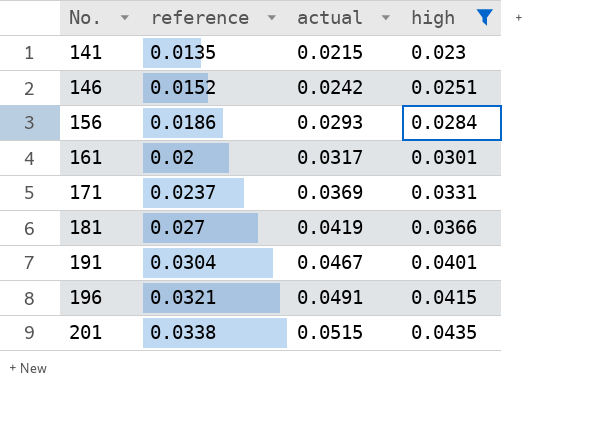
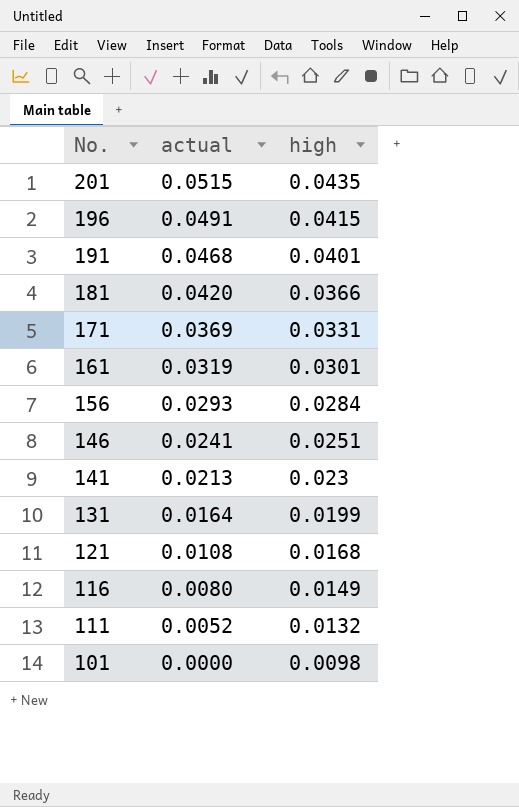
filter: high >= 0.023 -> none
row order: No. ascending -> No. descending
column reference | position: 2 -> none
191 | actual: 0.0467 -> 0.0468
181 | actual: 0.0419 -> 0.0420
161 | actual: 0.0317 -> 0.0319
146 | actual: 0.0242 -> 0.0241
141 | actual: 0.0215 -> 0.0213

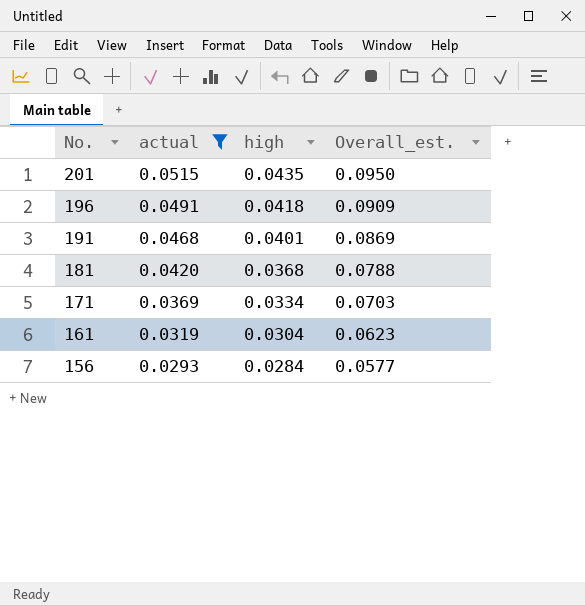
filter: none -> actual >= 0.0293
column Overall_est. | formula: none -> [actual] + [high]
196 | high: 0.0415 -> 0.0418
181 | high: 0.0366 -> 0.0368
171 | high: 0.0331 -> 0.0334
161 | high: 0.0301 -> 0.0304

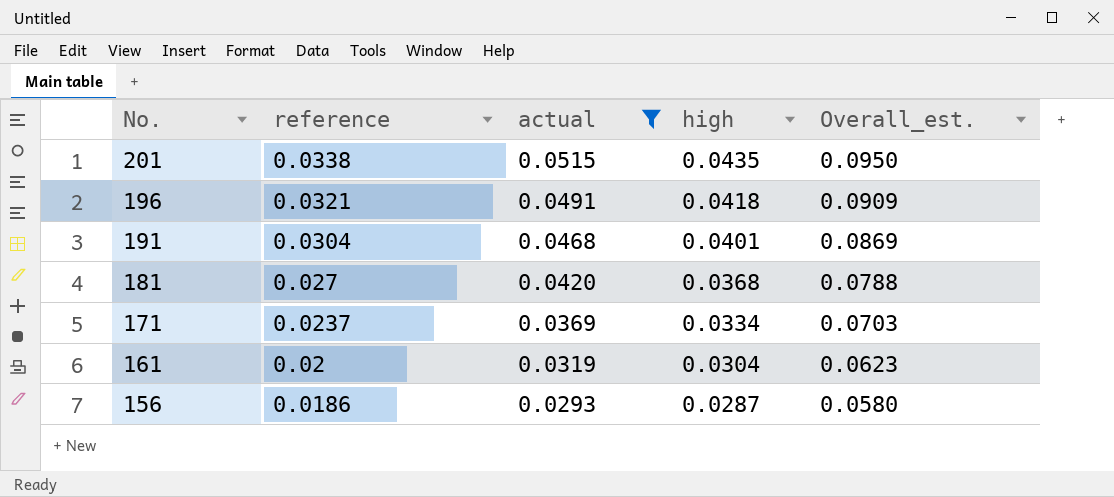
column reference | position: none -> 2
156 | high: 0.0284 -> 0.0287
156 | Overall_est.: 0.0577 -> 0.0580

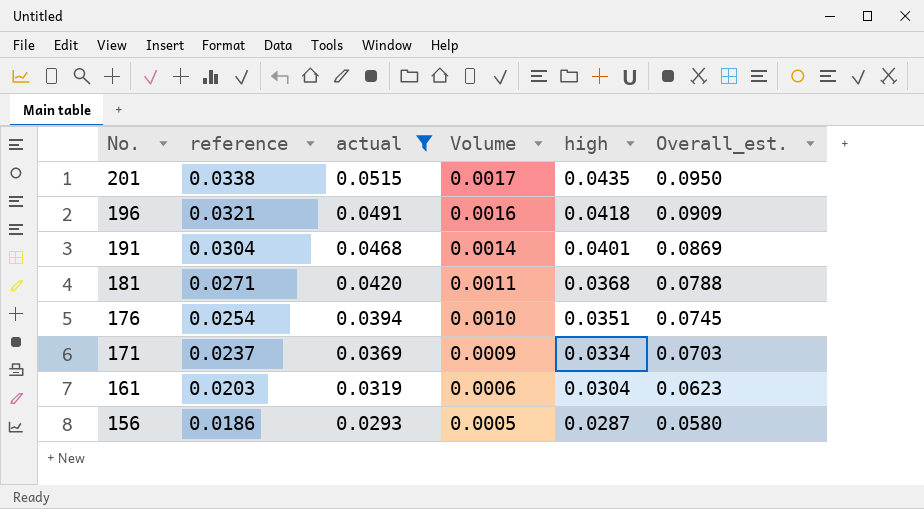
column Volume | formula: none -> [reference] * [actual]
181 | reference: 0.027 -> 0.0271
row 176: none -> 0.0254 | 0.0394 | 0.0010 | 0.0351 | 0.0745
161 | reference: 0.02 -> 0.0203

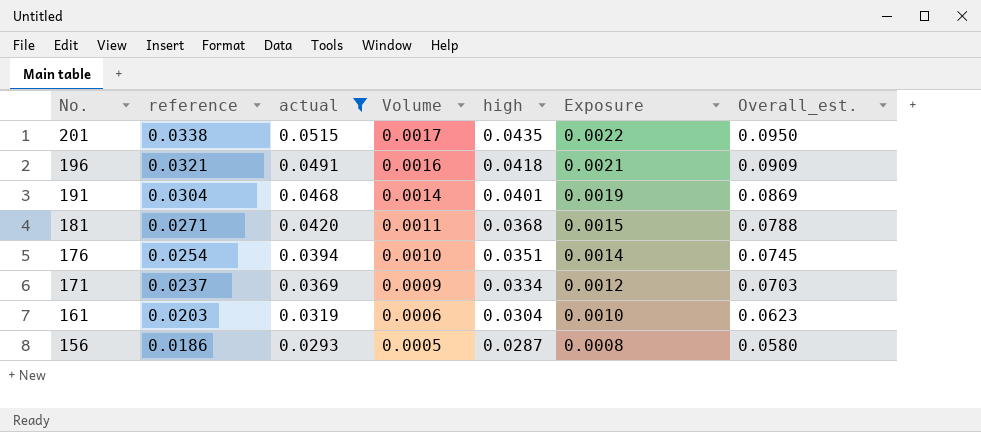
column Exposure | formula: none -> [actual] * [high]

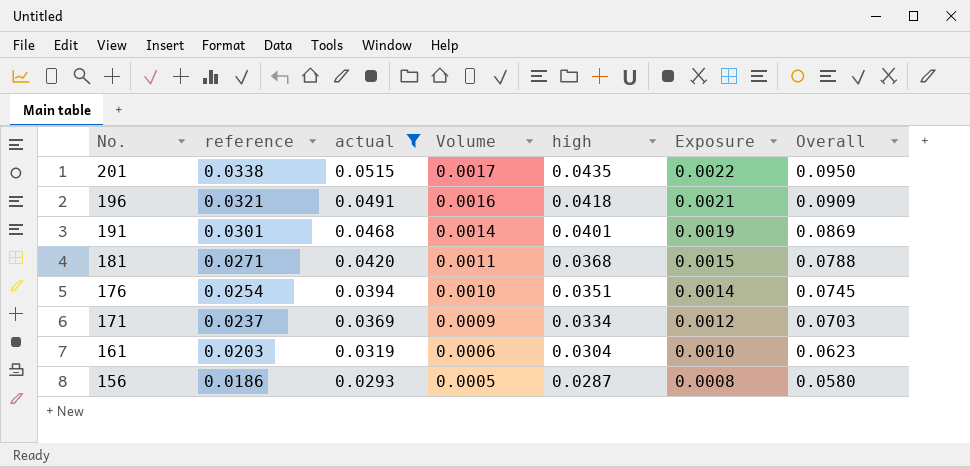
column name: Overall_est. -> Overall
191 | reference: 0.0304 -> 0.0301

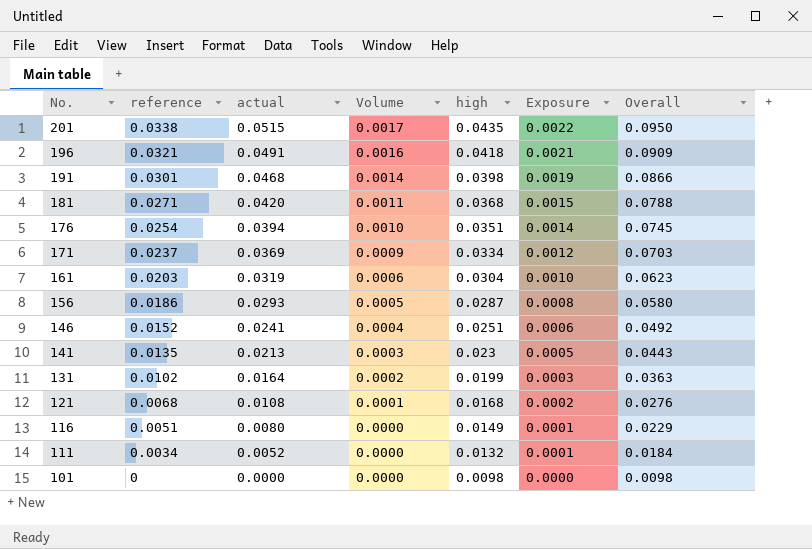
filter: actual >= 0.0293 -> none
191 | high: 0.0401 -> 0.0398
191 | Overall: 0.0869 -> 0.0866

